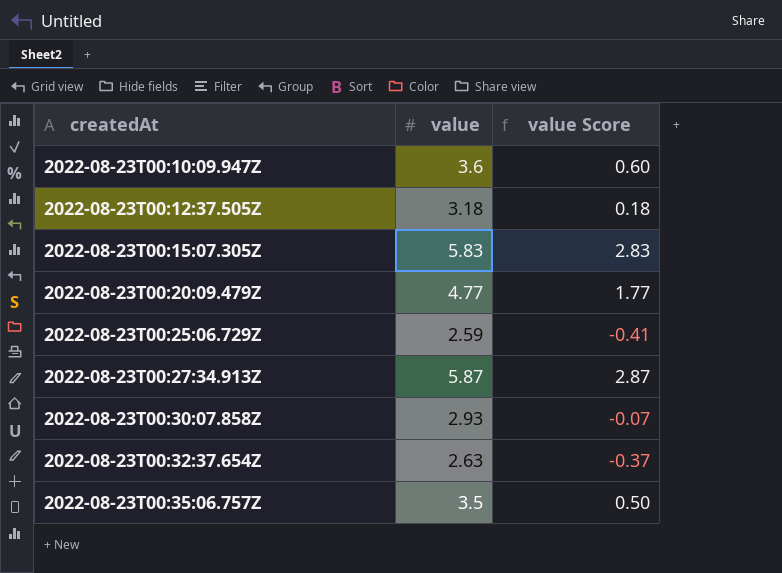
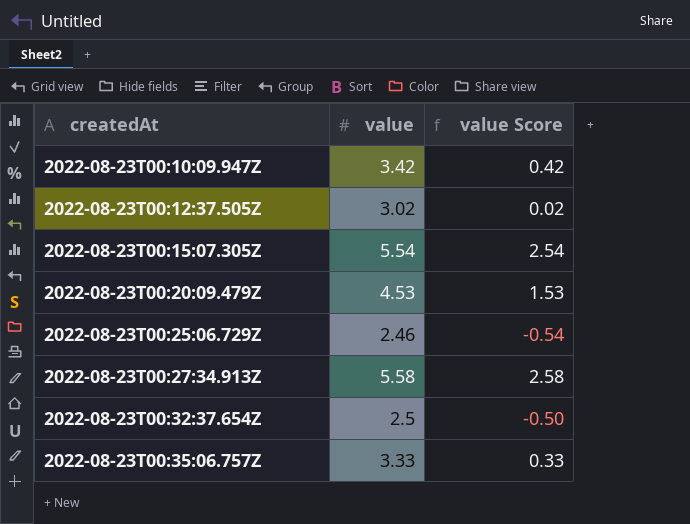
row 2022-08-23T00:30:07.858Z: 2.93 | -0.07 -> none
2022-08-23T00:10:09.947Z | value: 3.6 -> 3.42
2022-08-23T00:10:09.947Z | value Score: 0.60 -> 0.42
2022-08-23T00:12:37.505Z | value: 3.18 -> 3.02
2022-08-23T00:12:37.505Z | value Score: 0.18 -> 0.02
2022-08-23T00:15:07.305Z | value: 5.83 -> 5.54
2022-08-23T00:15:07.305Z | value Score: 2.83 -> 2.54
2022-08-23T00:20:09.479Z | value: 4.77 -> 4.53
2022-08-23T00:20:09.479Z | value Score: 1.77 -> 1.53
2022-08-23T00:25:06.729Z | value: 2.59 -> 2.46
2022-08-23T00:25:06.729Z | value Score: -0.41 -> -0.54
2022-08-23T00:27:34.913Z | value: 5.87 -> 5.58
2022-08-23T00:27:34.913Z | value Score: 2.87 -> 2.58
2022-08-23T00:32:37.654Z | value: 2.63 -> 2.5
2022-08-23T00:32:37.654Z | value Score: -0.37 -> -0.50
2022-08-23T00:35:06.757Z | value: 3.5 -> 3.33
2022-08-23T00:35:06.757Z | value Score: 0.50 -> 0.33

